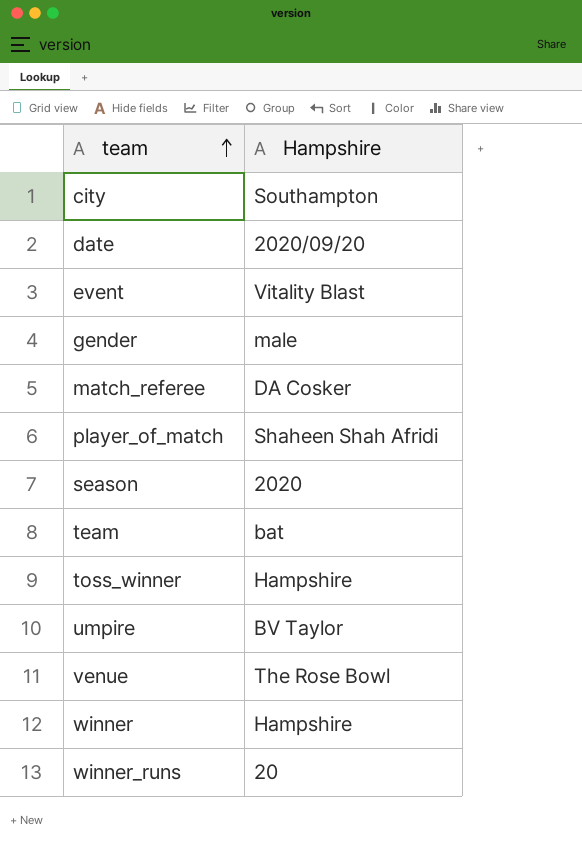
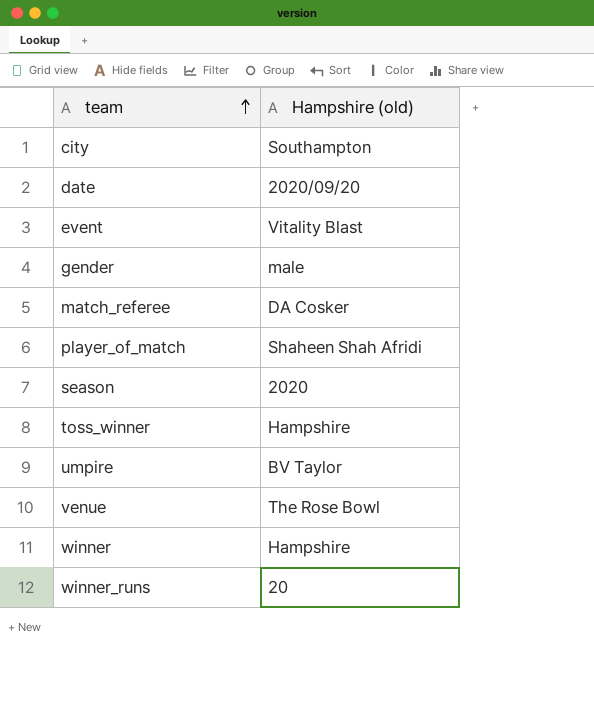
column name: Hampshire -> Hampshire (old)
row team: bat -> none

